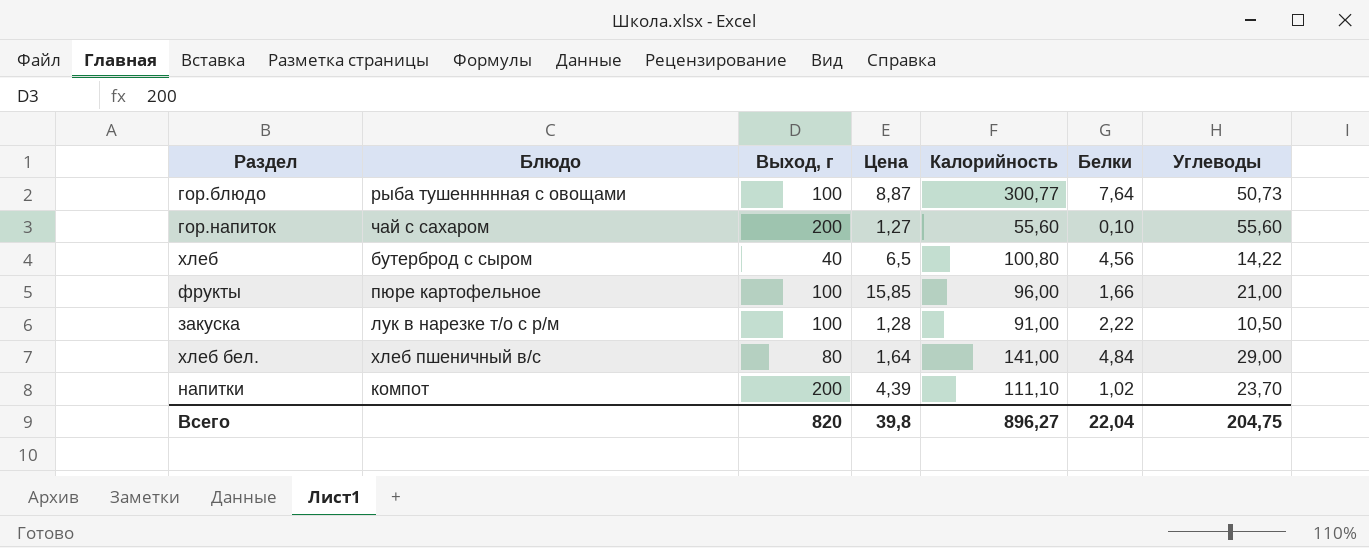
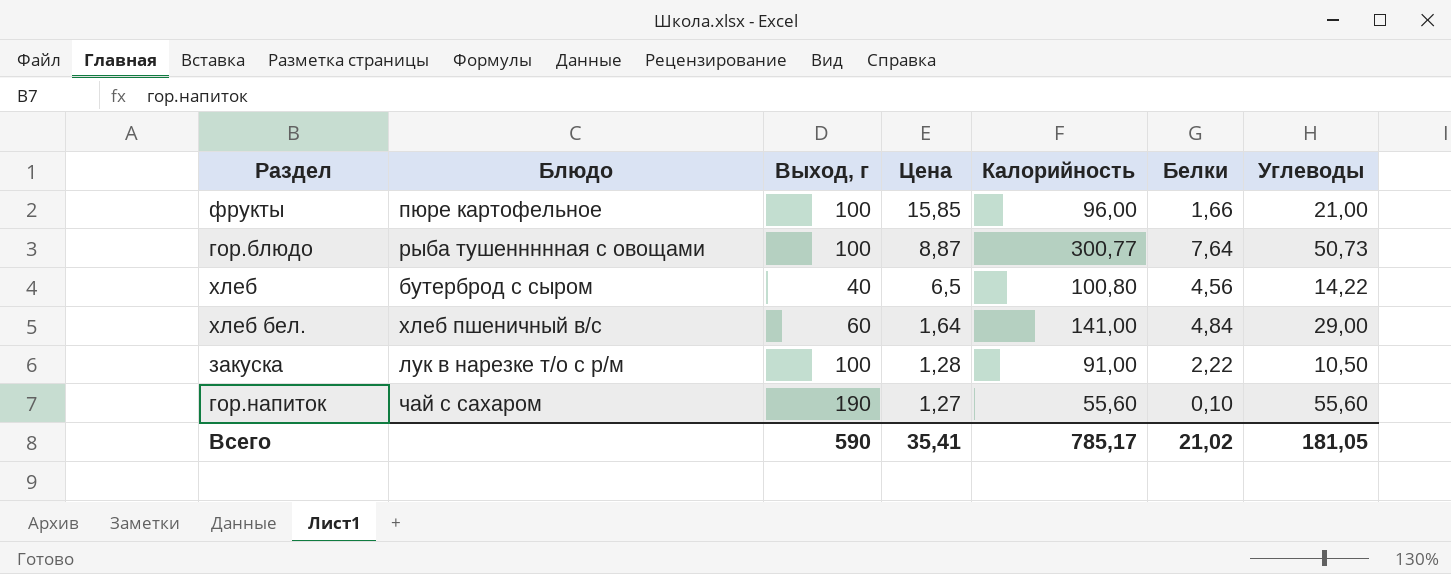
row order: none -> Цена descending
row напитки: компот | 200 | 4,39 | 111,10 | 1,02 | 23,70 -> none
хлеб бел. | Выход, г: 80 -> 60
гор.напиток | Выход, г: 200 -> 190
Всего | Выход, г: 820 -> 590
Всего | Цена: 39,8 -> 35,41
Всего | Калорийность: 896,27 -> 785,17
Всего | Белки: 22,04 -> 21,02
Всего | Углеводы: 204,75 -> 181,05

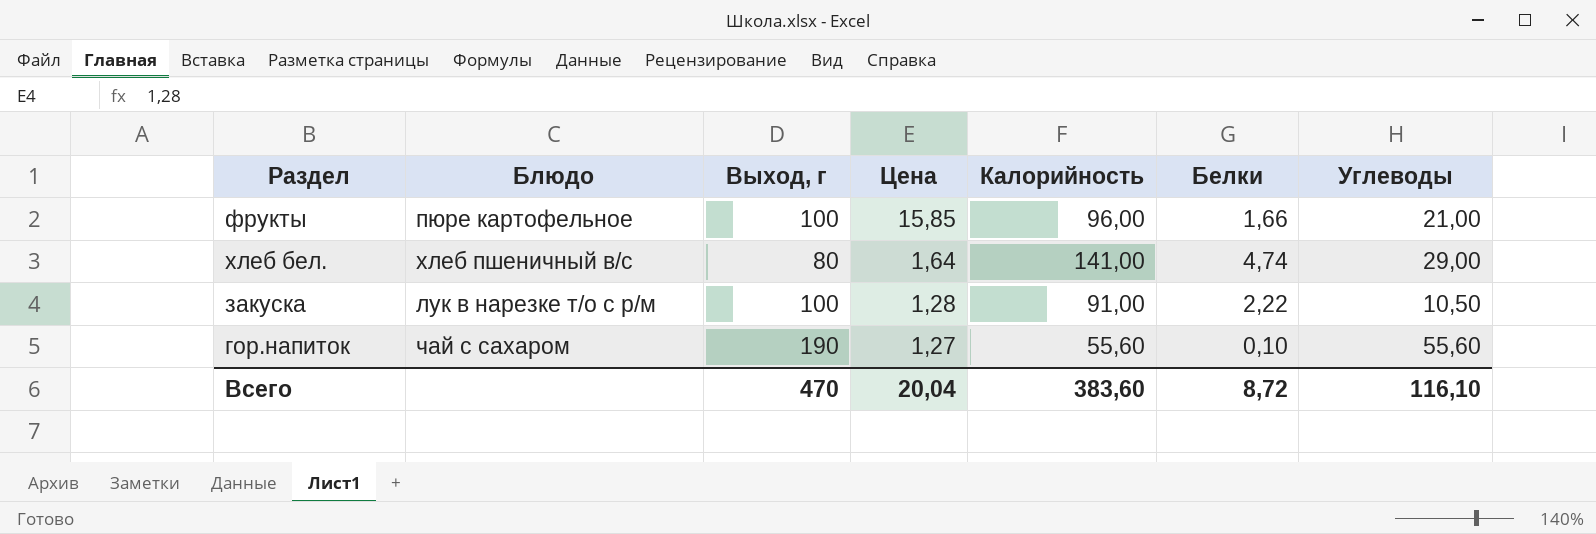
row гор.блюдо: рыба тушеннннная с овощами | 100 | 8,87 | 300,77 | 7,64 | 50,73 -> none
row хлеб: бутерброд с сыром | 40 | 6,5 | 100,80 | 4,56 | 14,22 -> none
хлеб бел. | Выход, г: 60 -> 80
хлеб бел. | Белки: 4,84 -> 4,74
Всего | Выход, г: 590 -> 470
Всего | Цена: 35,41 -> 20,04
Всего | Калорийность: 785,17 -> 383,60
Всего | Белки: 21,02 -> 8,72
Всего | Углеводы: 181,05 -> 116,10

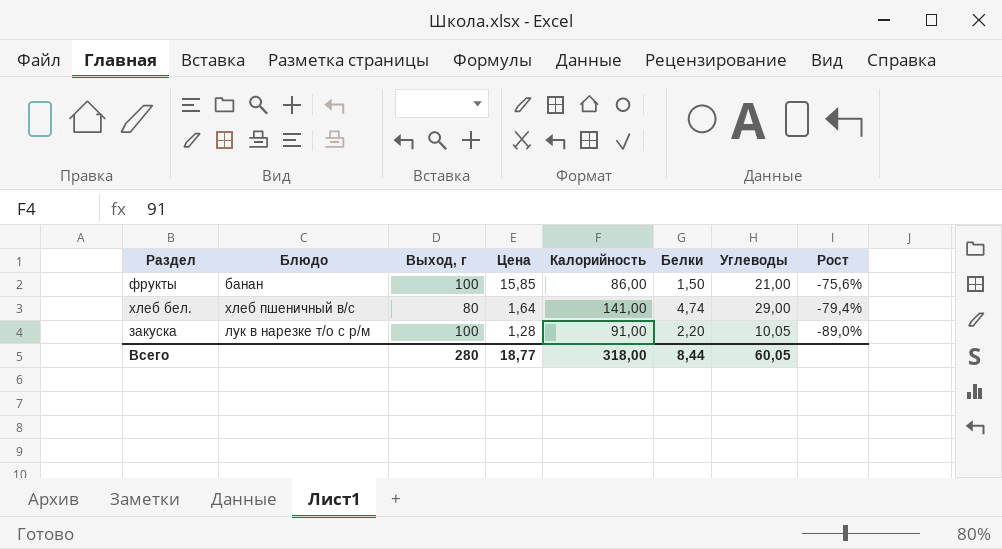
column Рост | formula: none -> ([Углеводы] - [Калорийность]) / [Калорийность]
row гор.напиток: чай с сахаром | 190 | 1,27 | 55,60 | 0,10 | 55,60 -> none
фрукты | Блюдо: пюре картофельное -> банан
фрукты | Калорийность: 96,00 -> 86,00
фрукты | Белки: 1,66 -> 1,50
закуска | Белки: 2,22 -> 2,20
закуска | Углеводы: 10,50 -> 10,05
Всего | Выход, г: 470 -> 280
Всего | Цена: 20,04 -> 18,77
Всего | Калорийность: 383,60 -> 318,00
Всего | Белки: 8,72 -> 8,44
Всего | Углеводы: 116,10 -> 60,05

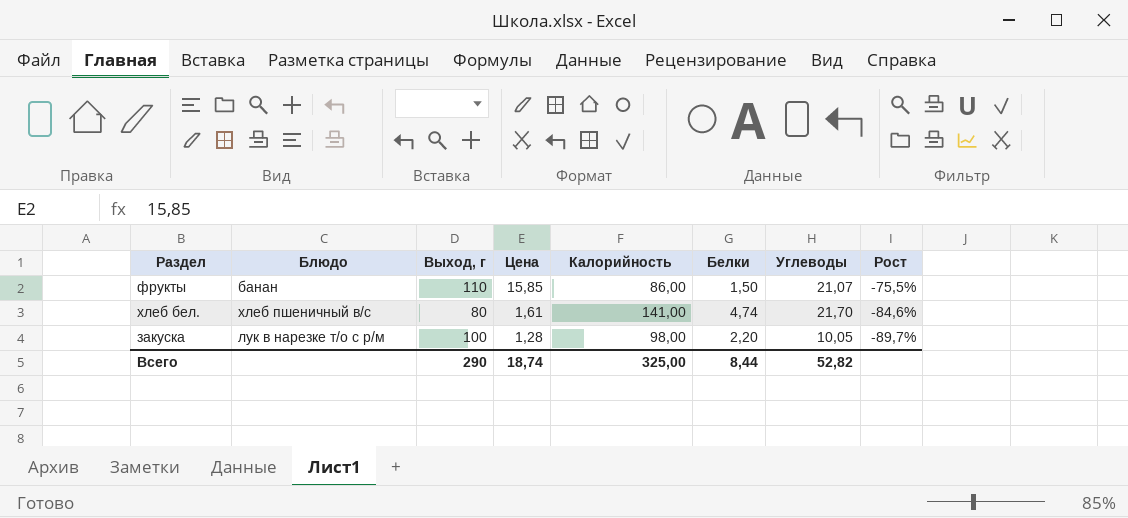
фрукты | Выход, г: 100 -> 110
фрукты | Углеводы: 21,00 -> 21,07
фрукты | Рост: -75,6% -> -75,5%
хлеб бел. | Цена: 1,64 -> 1,61
хлеб бел. | Углеводы: 29,00 -> 21,70
хлеб бел. | Рост: -79,4% -> -84,6%
закуска | Калорийность: 91,00 -> 98,00
закуска | Рост: -89,0% -> -89,7%
Всего | Выход, г: 280 -> 290
Всего | Цена: 18,77 -> 18,74
Всего | Калорийность: 318,00 -> 325,00
Всего | Углеводы: 60,05 -> 52,82

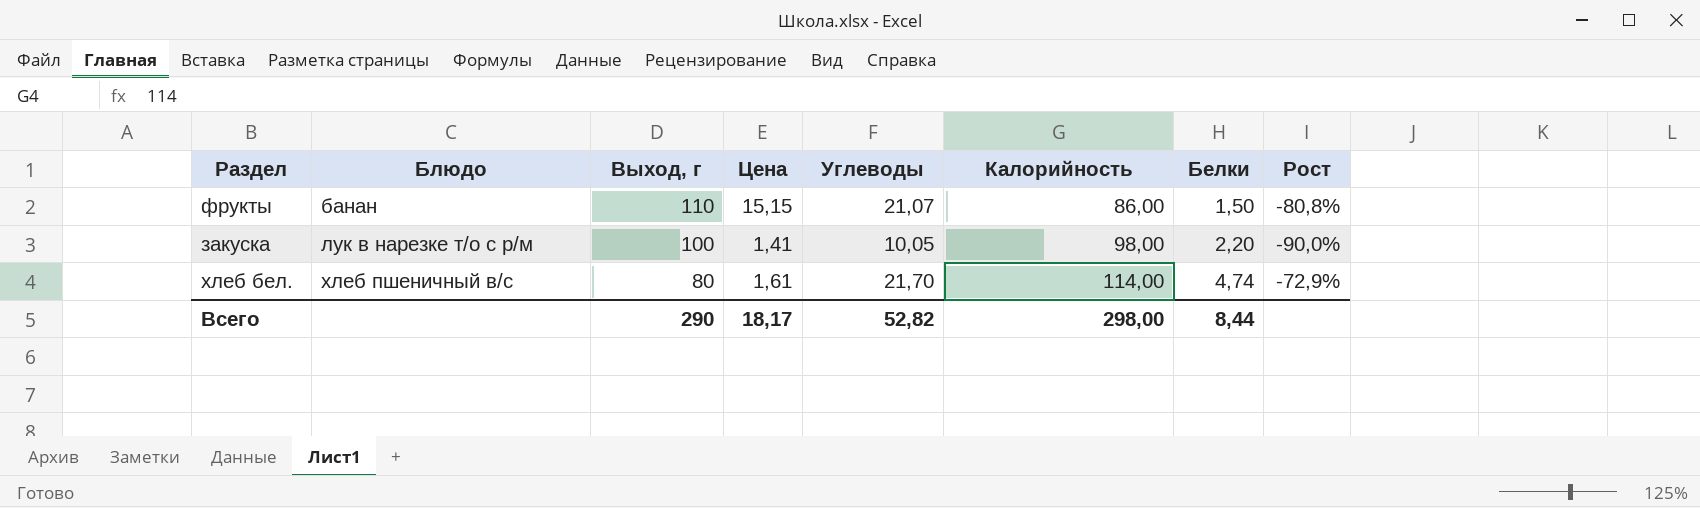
row order: Цена descending -> Блюдо ascending
column Углеводы | position: 7 -> 5
column Рост | formula: ([Углеводы] - [Калорийность]) / [Калорийность] -> ([Углеводы] - [Выход, г]) / [Выход, г]
фрукты | Цена: 15,85 -> 15,15
закуска | Цена: 1,28 -> 1,41
хлеб бел. | Калорийность: 141,00 -> 114,00
Всего | Цена: 18,74 -> 18,17
Всего | Калорийность: 325,00 -> 298,00

